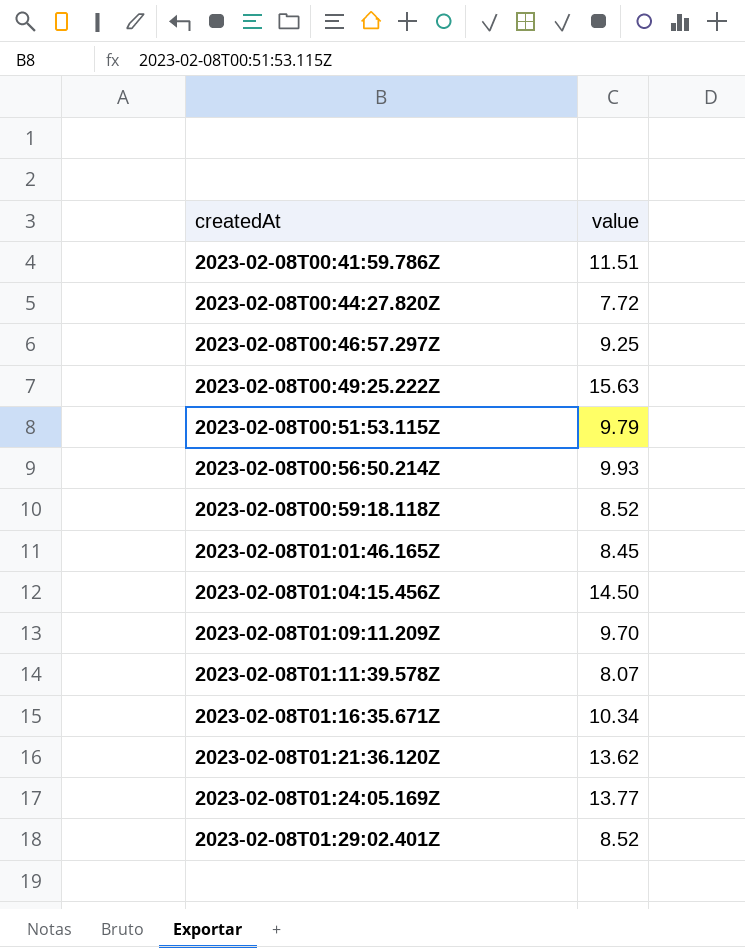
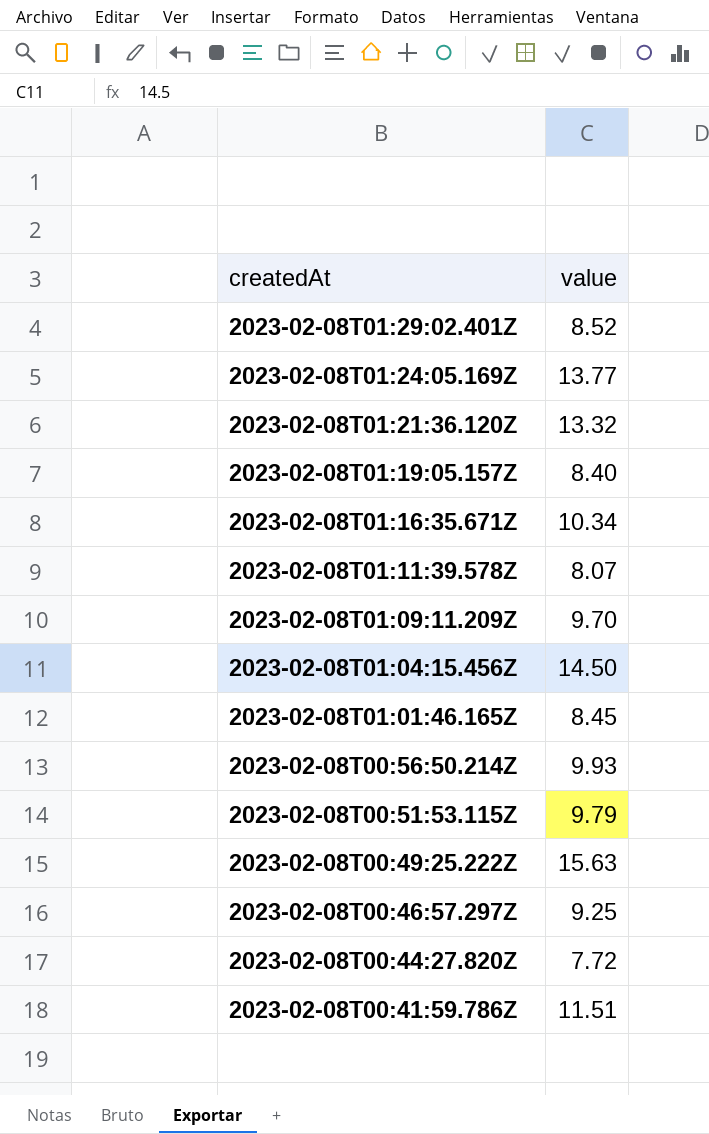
row order: createdAt ascending -> createdAt descending
row 2023-02-08T00:59:18.118Z: 8.52 -> none
2023-02-08T01:21:36.120Z | value: 13.62 -> 13.32
row 2023-02-08T01:19:05.157Z: none -> 8.40

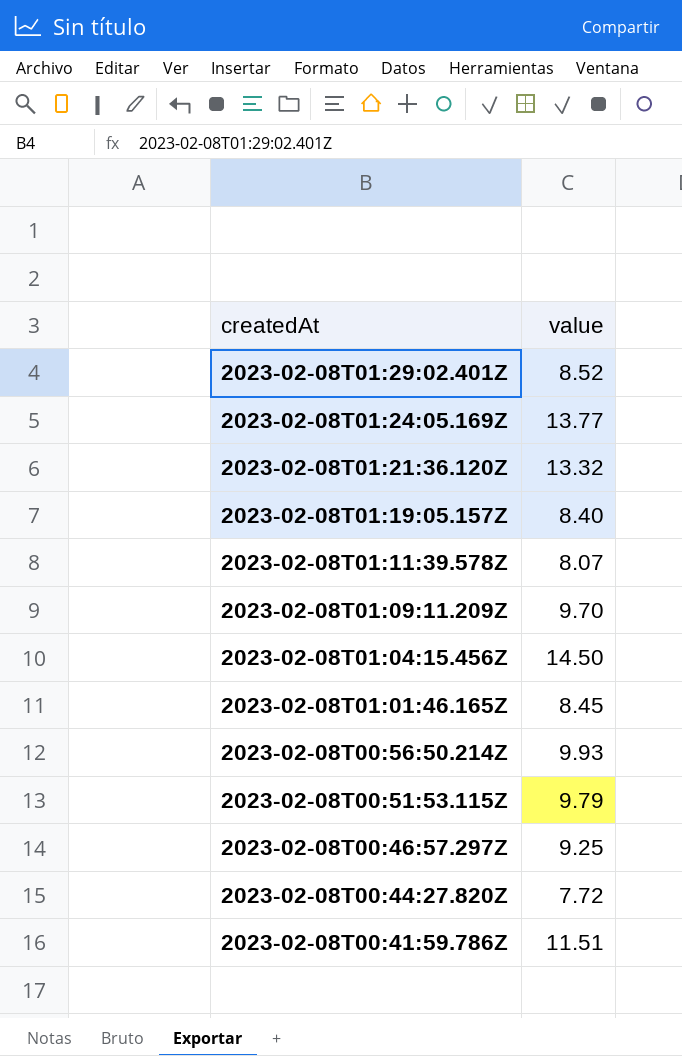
row 2023-02-08T01:16:35.671Z: 10.34 -> none
row 2023-02-08T00:49:25.222Z: 15.63 -> none

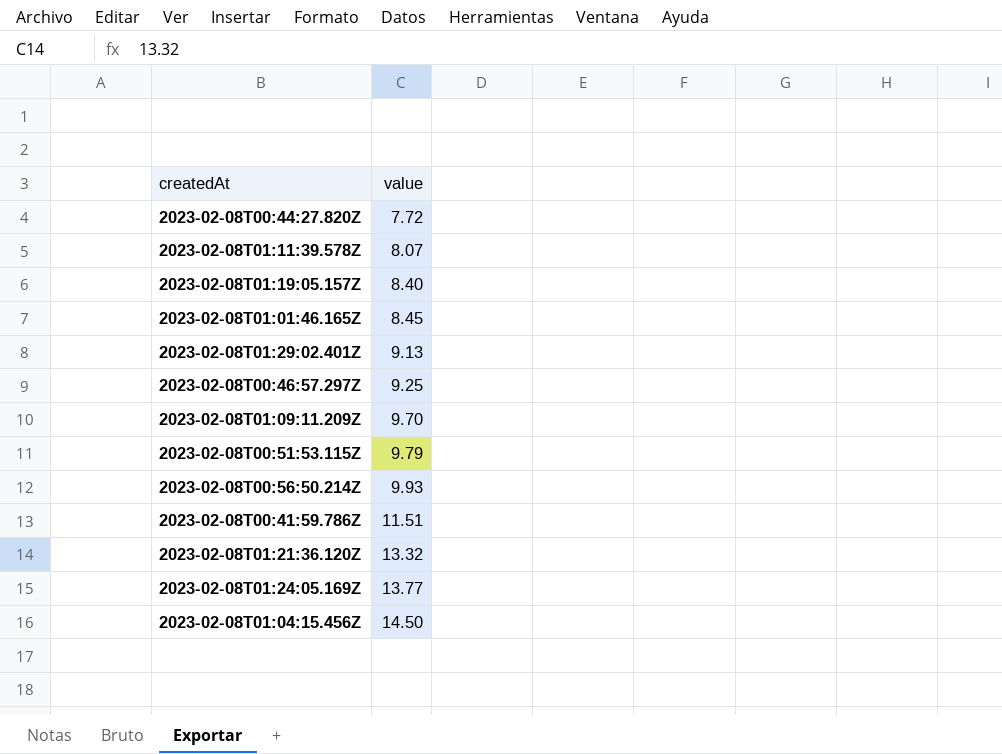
row order: createdAt descending -> value ascending
2023-02-08T01:29:02.401Z | value: 8.52 -> 9.13

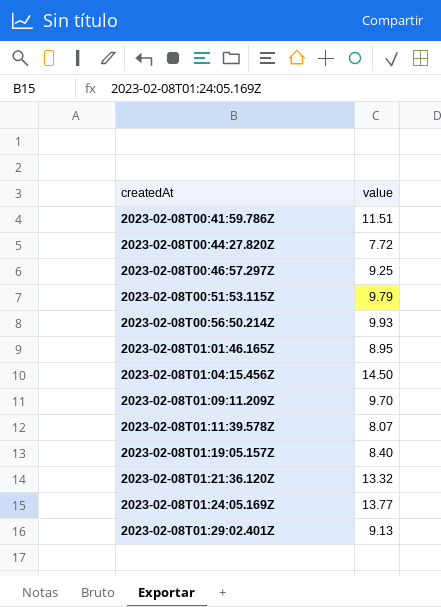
row order: value ascending -> createdAt ascending
2023-02-08T01:01:46.165Z | value: 8.45 -> 8.95

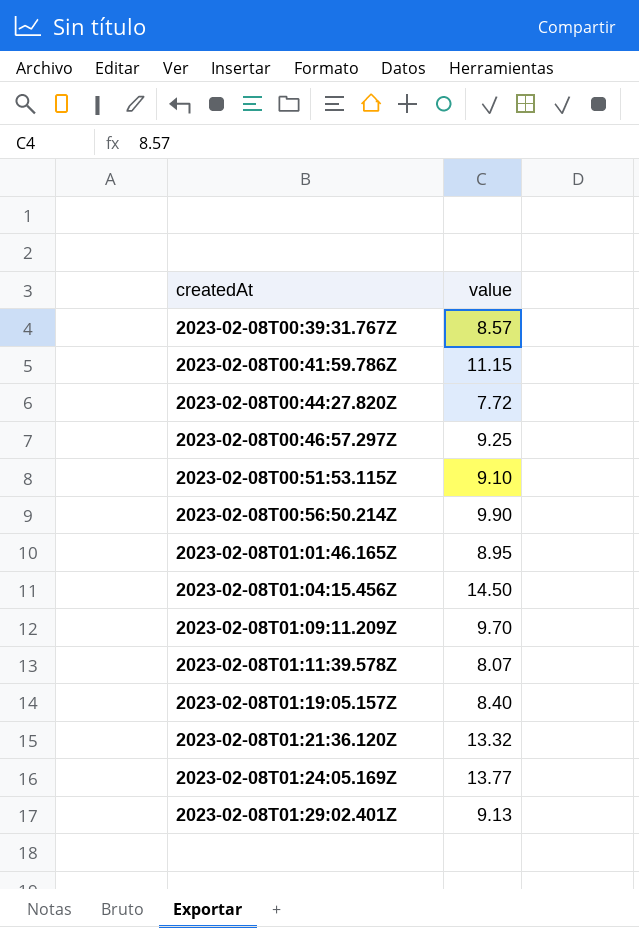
row 2023-02-08T00:39:31.767Z: none -> 8.57
2023-02-08T00:41:59.786Z | value: 11.51 -> 11.15
2023-02-08T00:51:53.115Z | value: 9.79 -> 9.10
2023-02-08T00:56:50.214Z | value: 9.93 -> 9.90

